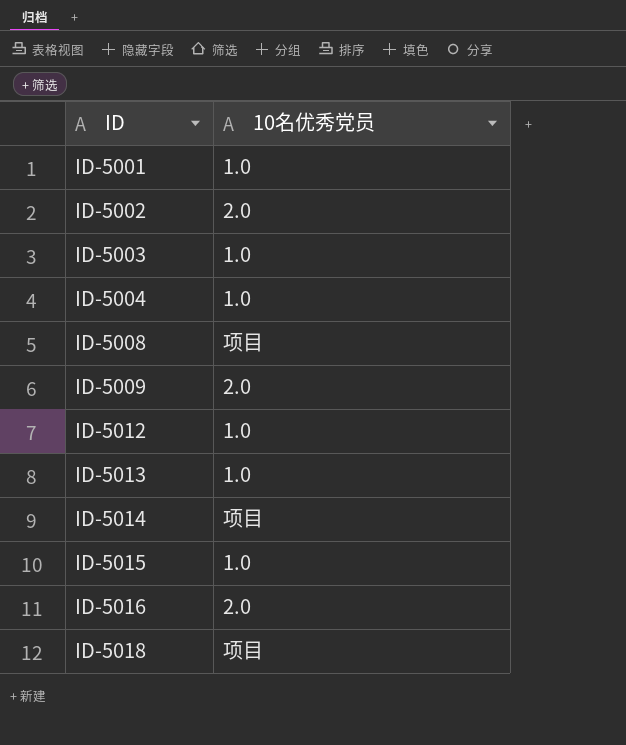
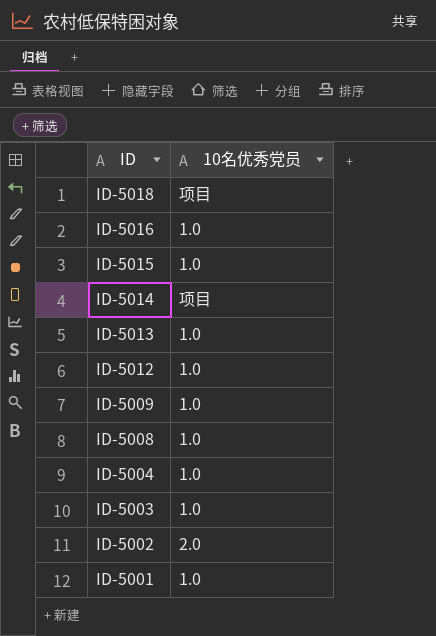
row order: ID ascending -> ID descending
ID-5016 | 10名优秀党员: 2.0 -> 1.0
ID-5009 | 10名优秀党员: 2.0 -> 1.0
ID-5008 | 10名优秀党员: 项目 -> 1.0

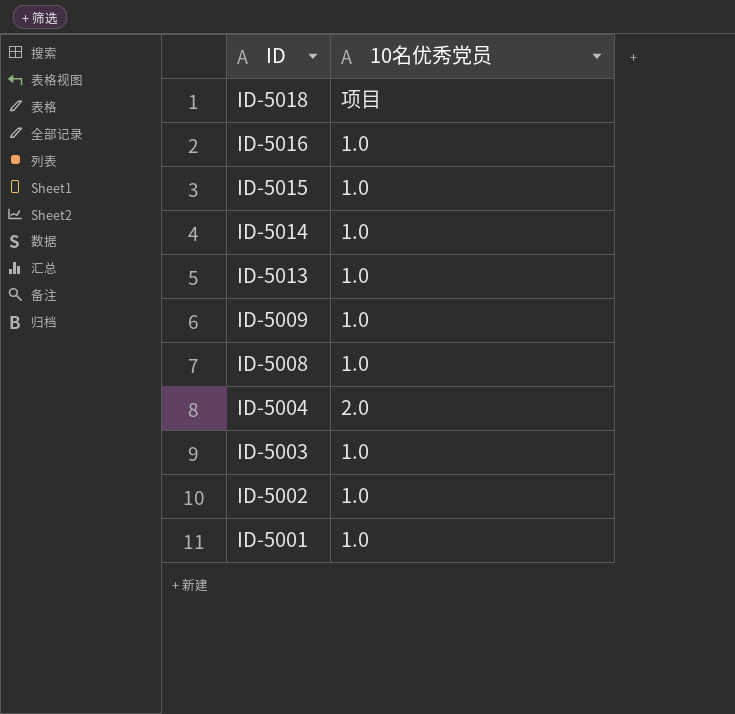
row ID-5012: 1.0 -> none
ID-5014 | 10名优秀党员: 项目 -> 1.0
ID-5004 | 10名优秀党员: 1.0 -> 2.0
ID-5002 | 10名优秀党员: 2.0 -> 1.0

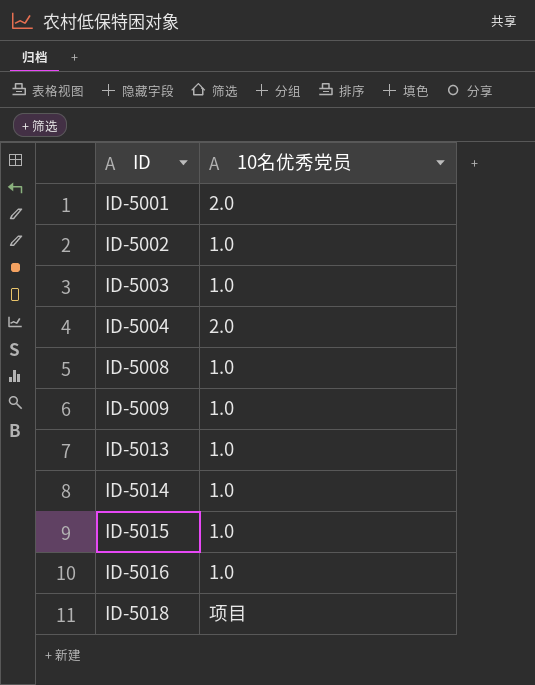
row order: ID descending -> ID ascending
ID-5001 | 10名优秀党员: 1.0 -> 2.0

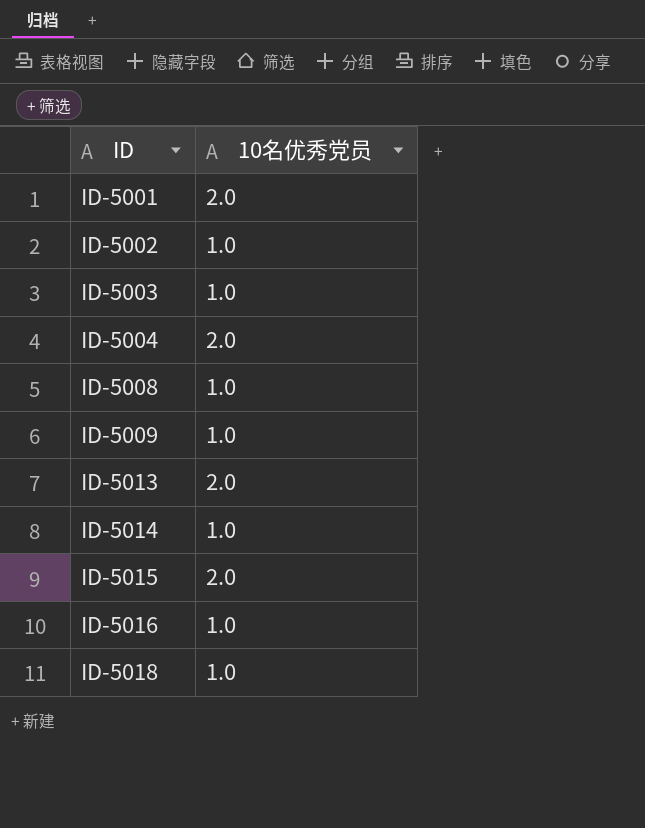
ID-5013 | 10名优秀党员: 1.0 -> 2.0
ID-5015 | 10名优秀党员: 1.0 -> 2.0
ID-5018 | 10名优秀党员: 项目 -> 1.0

